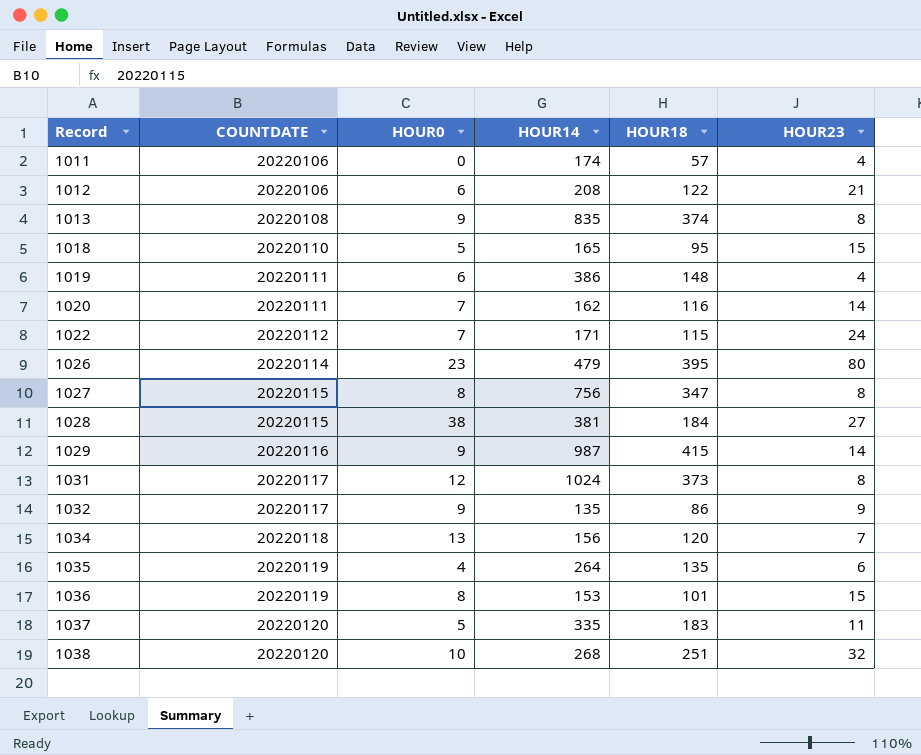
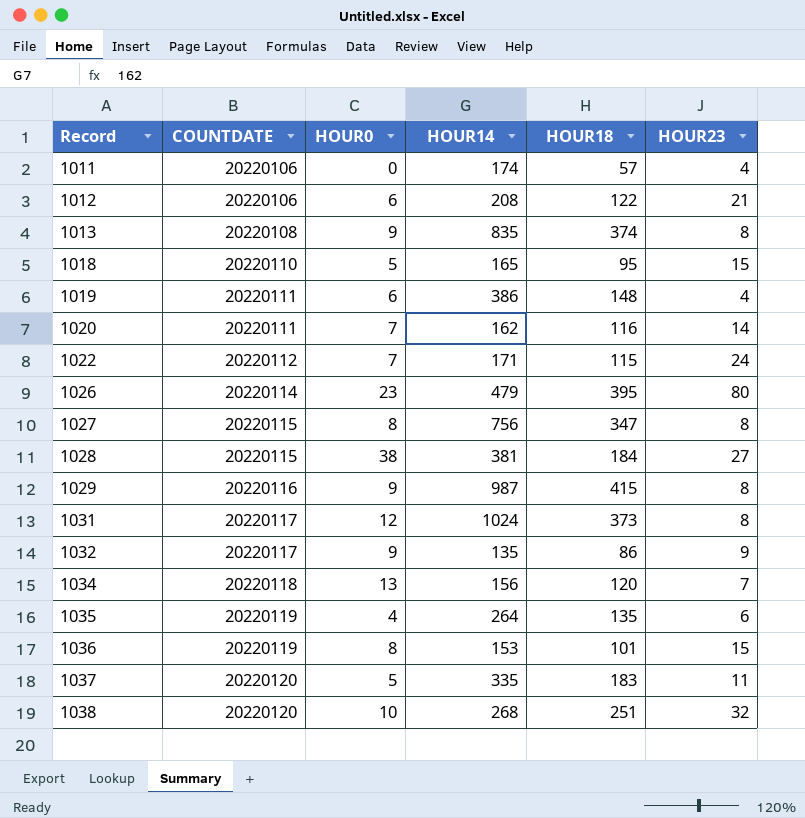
1029 | HOUR23: 14 -> 8

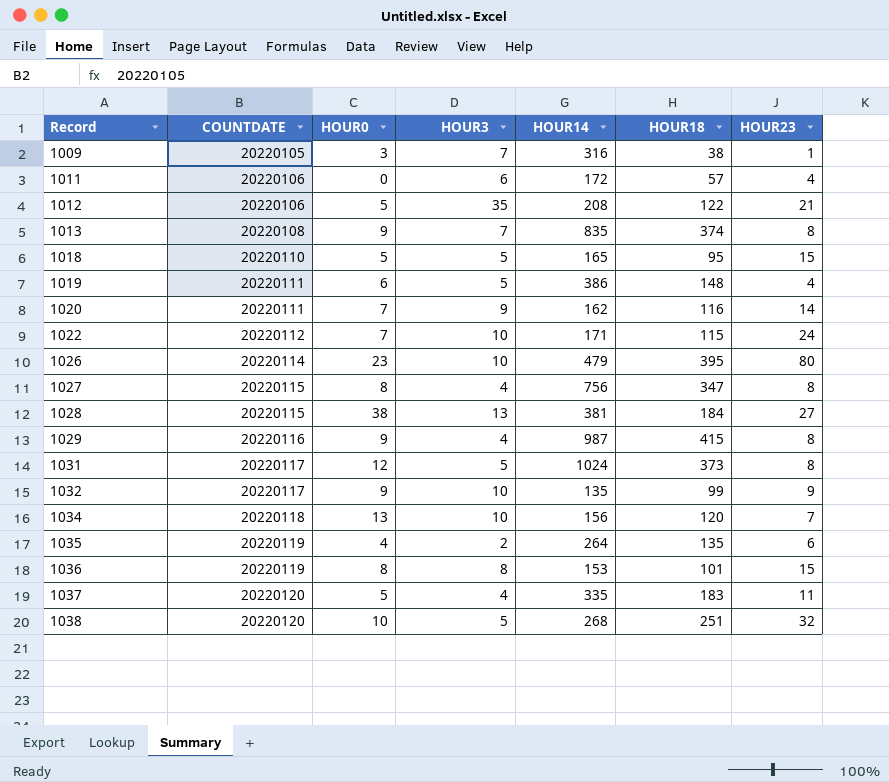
column HOUR3 | position: none -> 4
row 1009: none -> 20220105 | 3 | 7 | 316 | 38 | 1
1011 | HOUR14: 174 -> 172
1012 | HOUR0: 6 -> 5
1032 | HOUR18: 86 -> 99

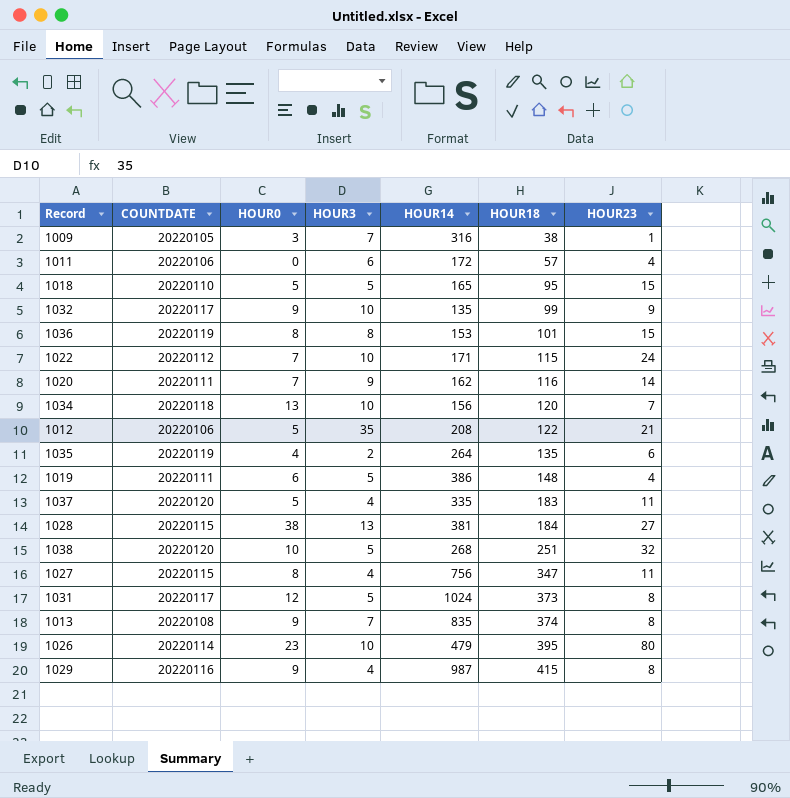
row order: Record ascending -> HOUR18 ascending
1027 | HOUR23: 8 -> 11

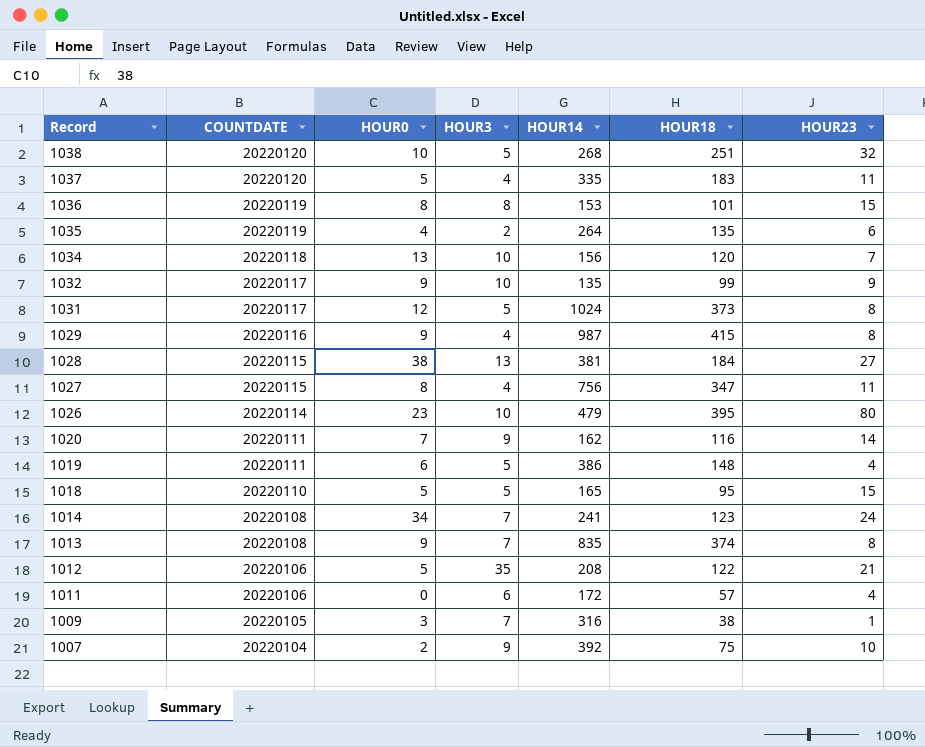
row order: HOUR18 ascending -> Record descending
row 1022: 20220112 | 7 | 10 | 171 | 115 | 24 -> none
row 1014: none -> 20220108 | 34 | 7 | 241 | 123 | 24
row 1007: none -> 20220104 | 2 | 9 | 392 | 75 | 10

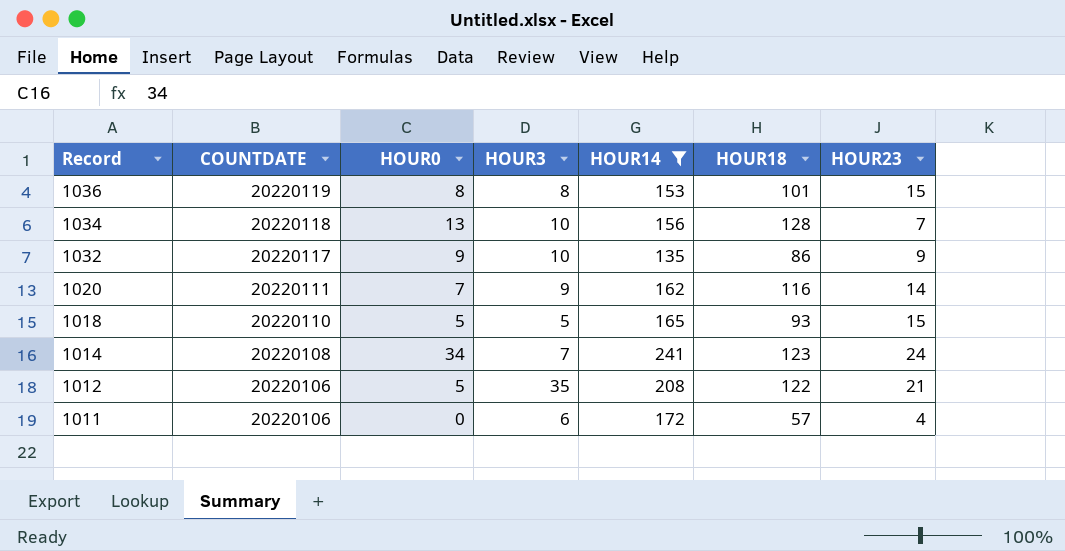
filter: none -> HOUR14 <= 241
1034 | HOUR18: 120 -> 128
1032 | HOUR18: 99 -> 86
1018 | HOUR18: 95 -> 93

